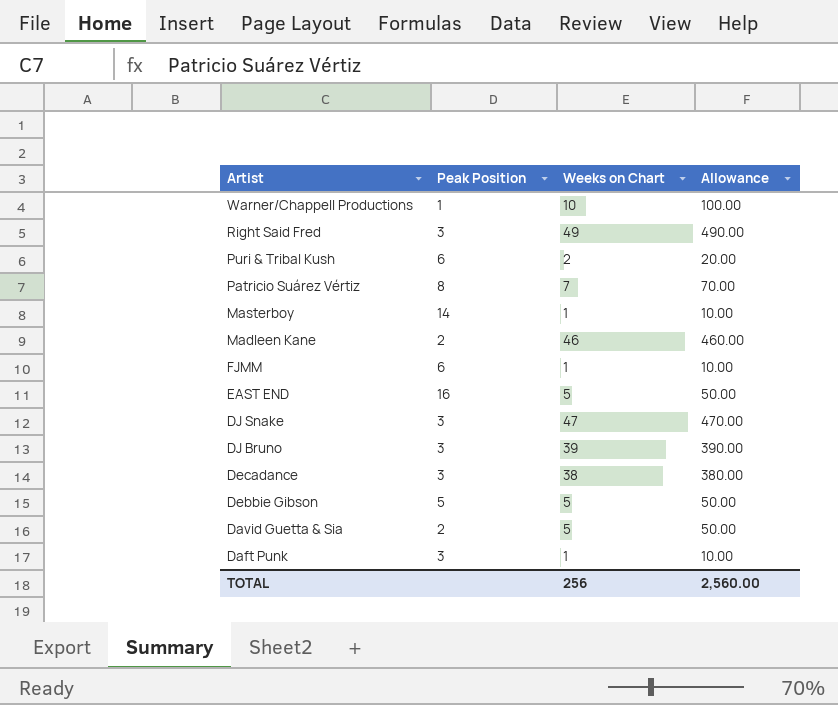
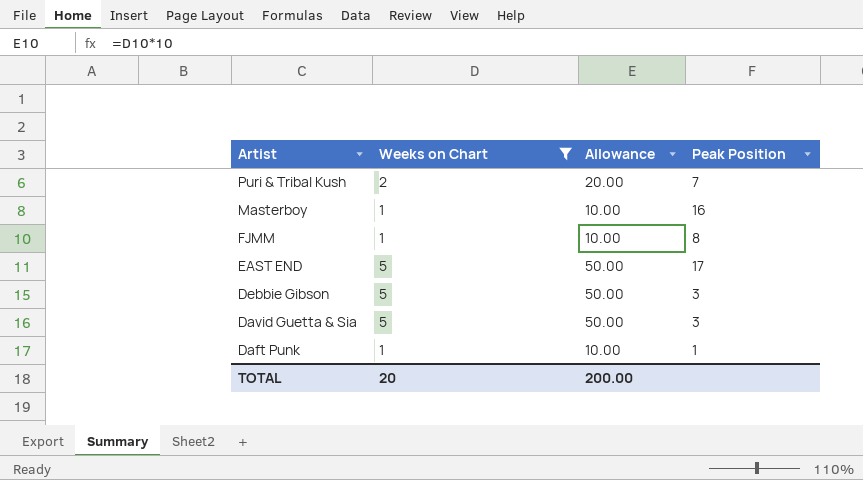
filter: none -> Weeks on Chart <= 5
column Peak Position | position: 2 -> 4
Puri & Tribal Kush | Peak Position: 6 -> 7
Masterboy | Peak Position: 14 -> 16
FJMM | Peak Position: 6 -> 8
EAST END | Peak Position: 16 -> 17
Debbie Gibson | Peak Position: 5 -> 3
David Guetta & Sia | Peak Position: 2 -> 3
Daft Punk | Peak Position: 3 -> 1
TOTAL | Weeks on Chart: 256 -> 20
TOTAL | Allowance: 2,560.00 -> 200.00

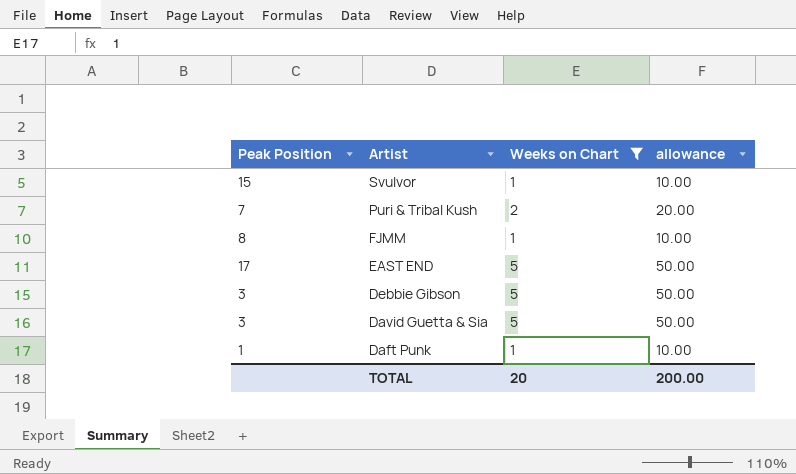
column Peak Position | position: 4 -> 1
column name: Allowance -> allowance
row Masterboy: 1 | 10.00 | 16 -> none
row Svulvor: none -> 15 | 1 | 10.00

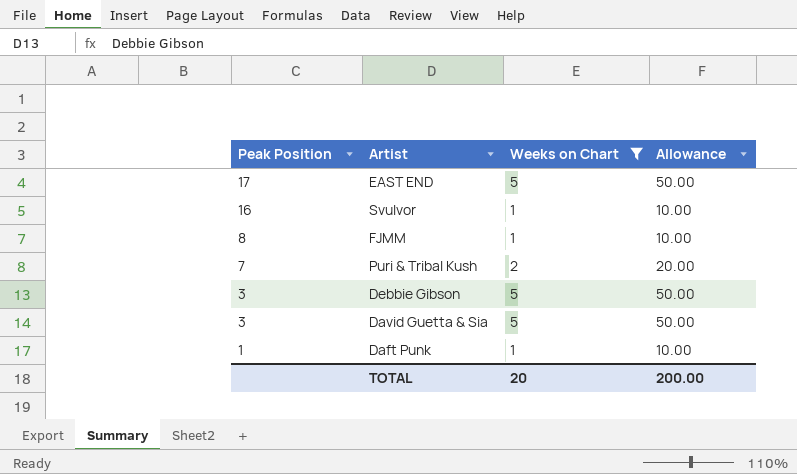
row order: Artist descending -> Peak Position descending
column name: allowance -> Allowance
Svulvor | Peak Position: 15 -> 16

